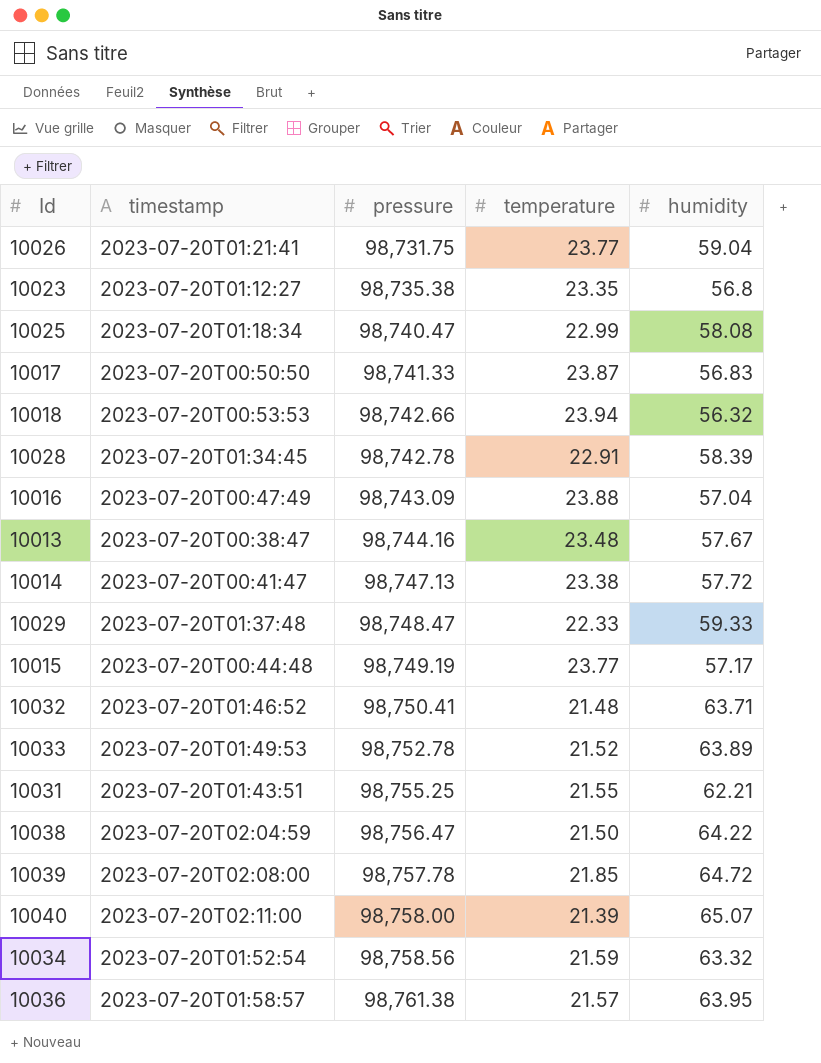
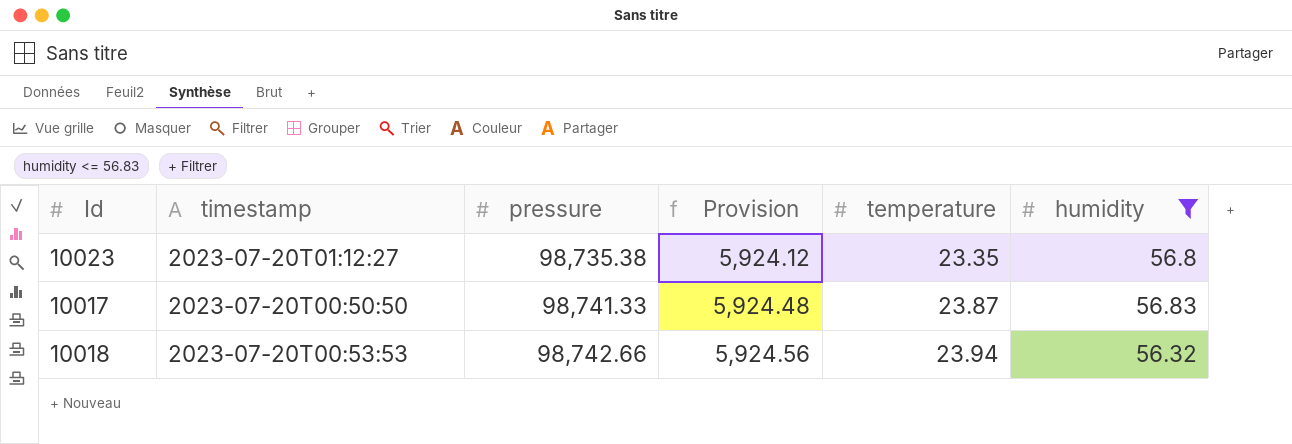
filter: none -> humidity <= 56.83
column Provision | formula: none -> [pressure] * 0.06

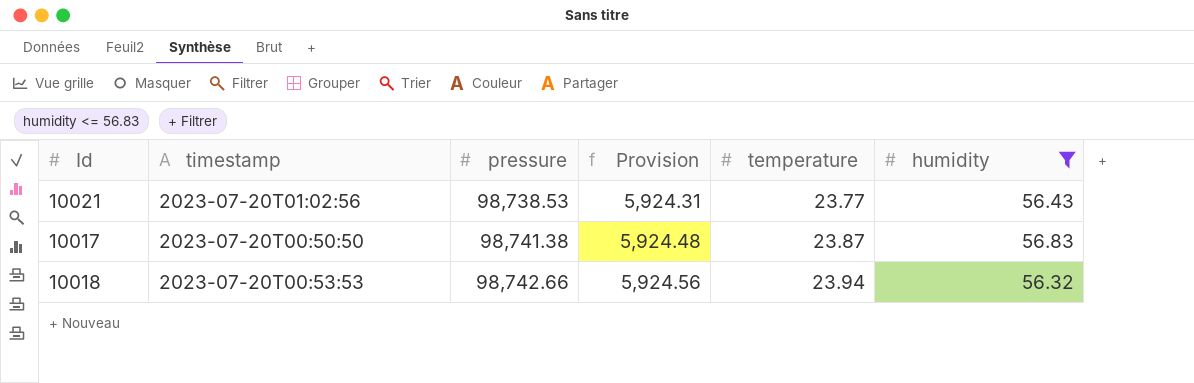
row 10023: 2023-07-20T01:12:27 | 98,735.38 | 5,924.12 | 23.35 | 56.8 -> none
row 10021: none -> 2023-07-20T01:02:56 | 98,738.53 | 5,924.31 | 23.77 | 56.43
10017 | pressure: 98,741.33 -> 98,741.38

